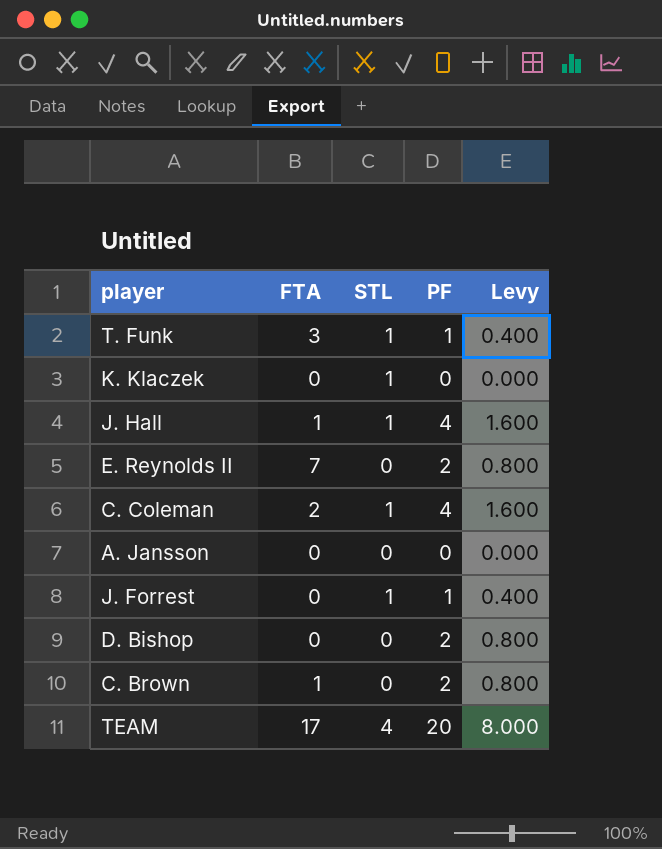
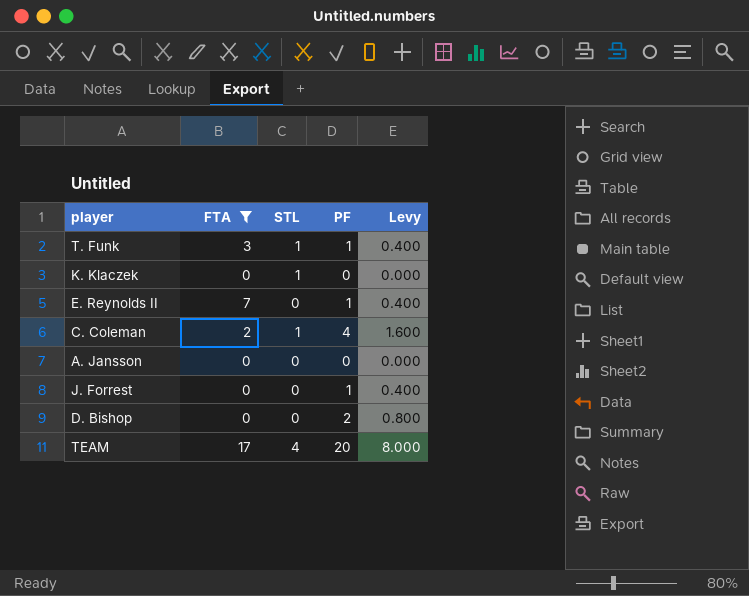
filter: none -> FTA != 1
E. Reynolds II | PF: 2 -> 1
E. Reynolds II | Levy: 0.800 -> 0.400
J. Forrest | STL: 1 -> 0

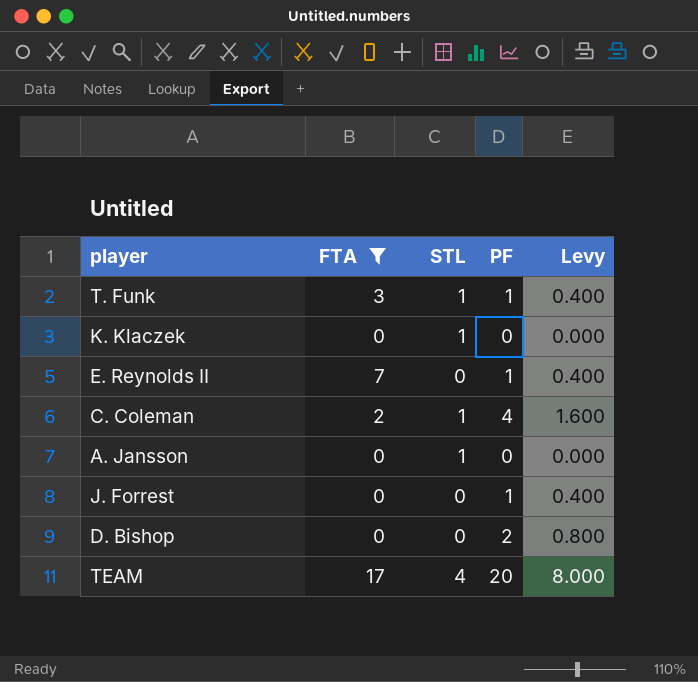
A. Jansson | STL: 0 -> 1

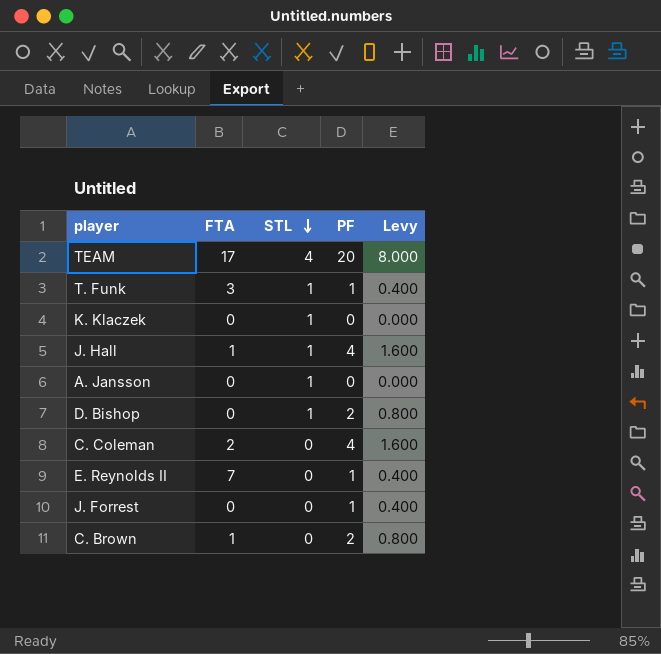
filter: FTA != 1 -> none
row order: none -> STL descending
D. Bishop | STL: 0 -> 1
C. Coleman | STL: 1 -> 0

